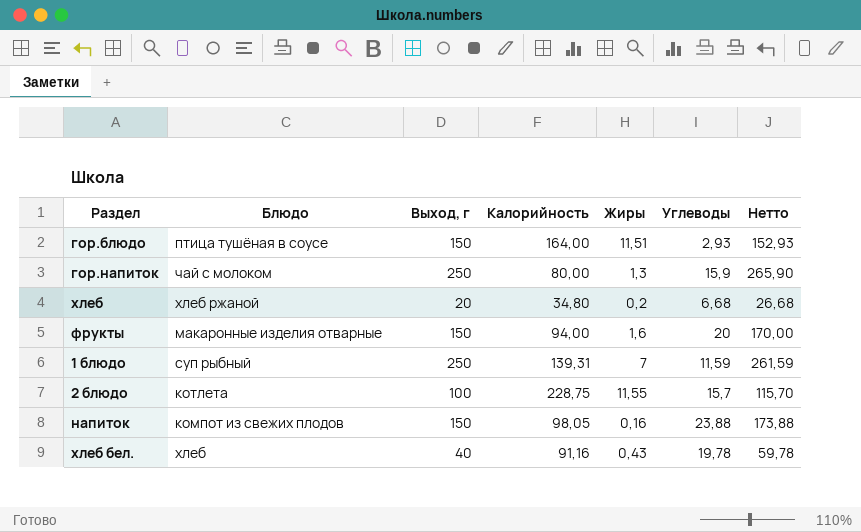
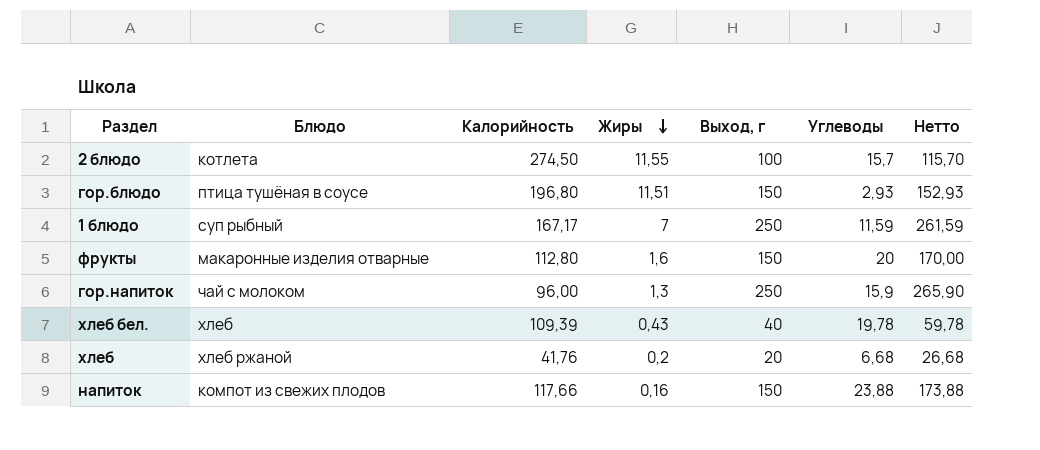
row order: none -> Жиры descending
column Выход, г | position: 3 -> 5
2 блюдо | Калорийность: 228,75 -> 274,50
гор.блюдо | Калорийность: 164,00 -> 196,80
1 блюдо | Калорийность: 139,31 -> 167,17
фрукты | Калорийность: 94,00 -> 112,80
гор.напиток | Калорийность: 80,00 -> 96,00
хлеб бел. | Калорийность: 91,16 -> 109,39
хлеб | Калорийность: 34,80 -> 41,76
напиток | Калорийность: 98,05 -> 117,66

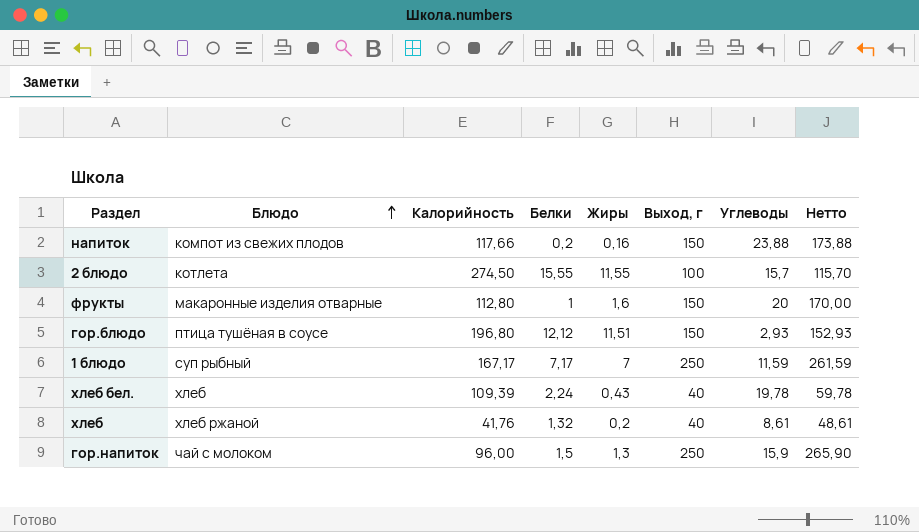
row order: Жиры descending -> Блюдо ascending
column Белки | position: none -> 4
хлеб | Выход, г: 20 -> 40
хлеб | Углеводы: 6,68 -> 8,61
хлеб | Нетто: 26,68 -> 48,61

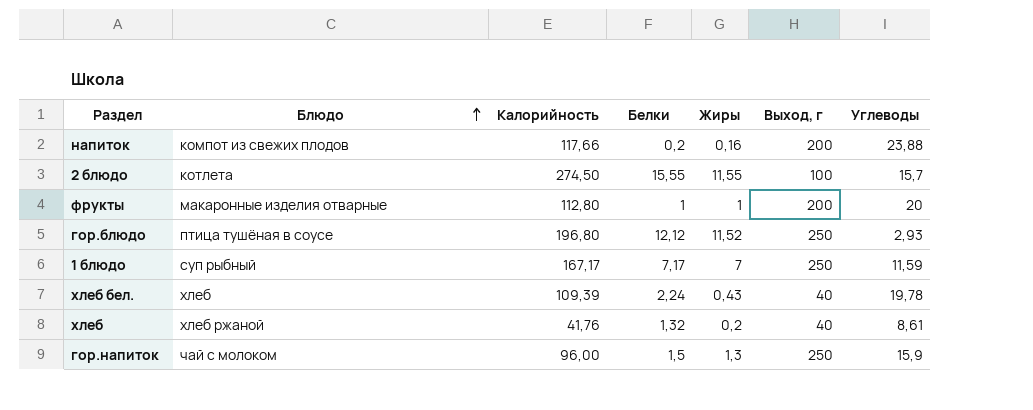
column Нетто | formula: [Выход, г] + [Углеводы] -> none
напиток | Выход, г: 150 -> 200
фрукты | Жиры: 1,6 -> 1
фрукты | Выход, г: 150 -> 200
гор.блюдо | Жиры: 11,51 -> 11,52
гор.блюдо | Выход, г: 150 -> 250

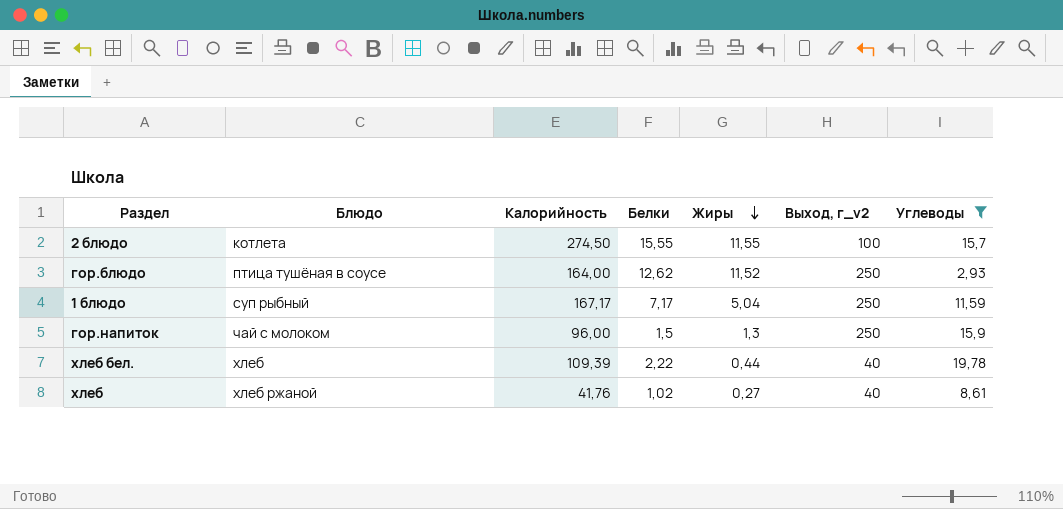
filter: none -> Углеводы <= 19,78
row order: Блюдо ascending -> Жиры descending
column name: Выход, г -> Выход, г_v2
гор.блюдо | Калорийность: 196,80 -> 164,00
гор.блюдо | Белки: 12,12 -> 12,62
1 блюдо | Жиры: 7 -> 5,04
хлеб бел. | Белки: 2,24 -> 2,22
хлеб бел. | Жиры: 0,43 -> 0,44
хлеб | Белки: 1,32 -> 1,02
хлеб | Жиры: 0,2 -> 0,27

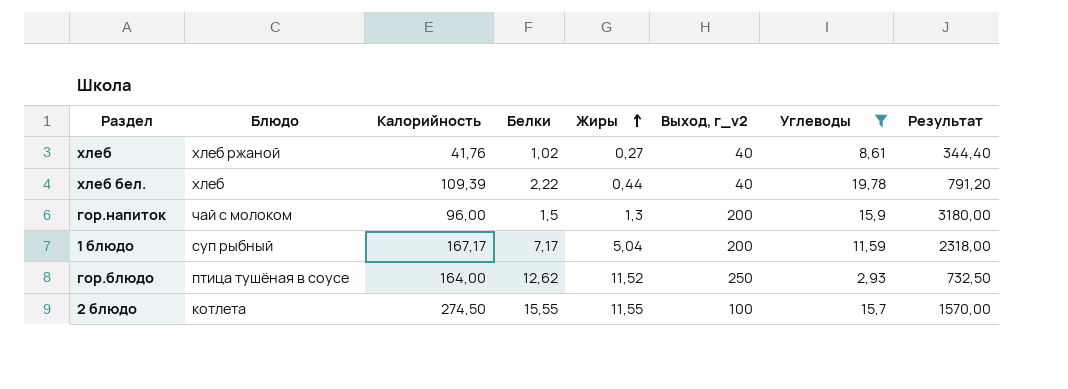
row order: Жиры descending -> Жиры ascending
column Результат | formula: none -> [Выход, г_v2] * [Углеводы]
гор.напиток | Выход, г_v2: 250 -> 200
1 блюдо | Выход, г_v2: 250 -> 200

